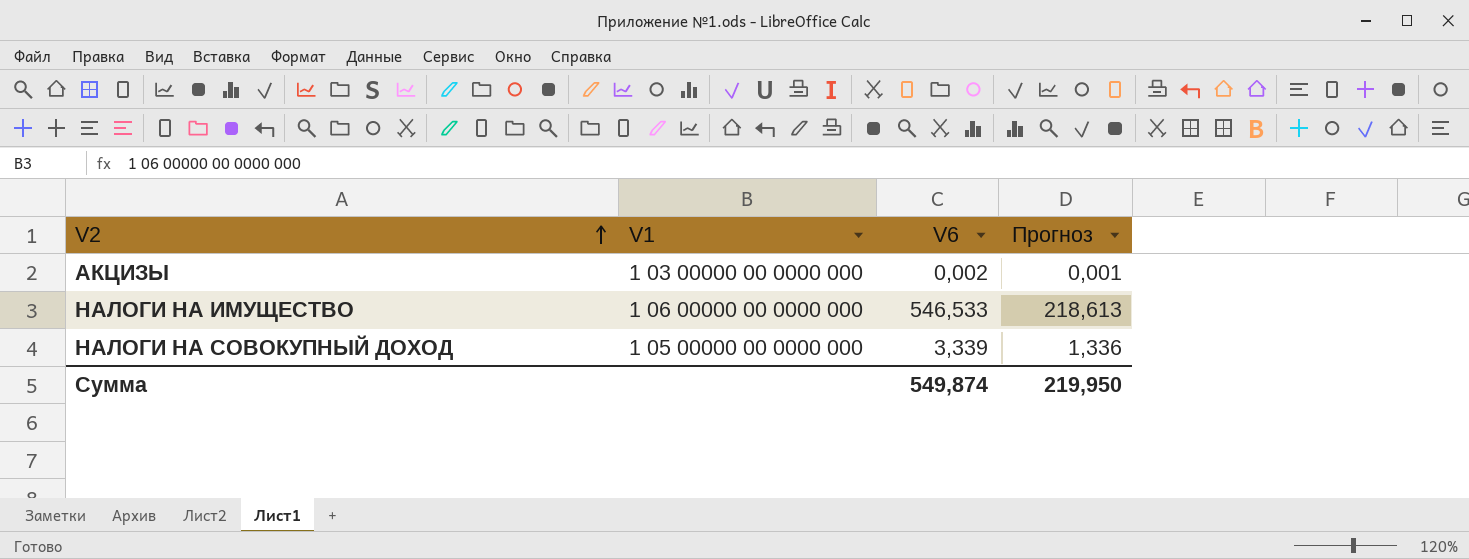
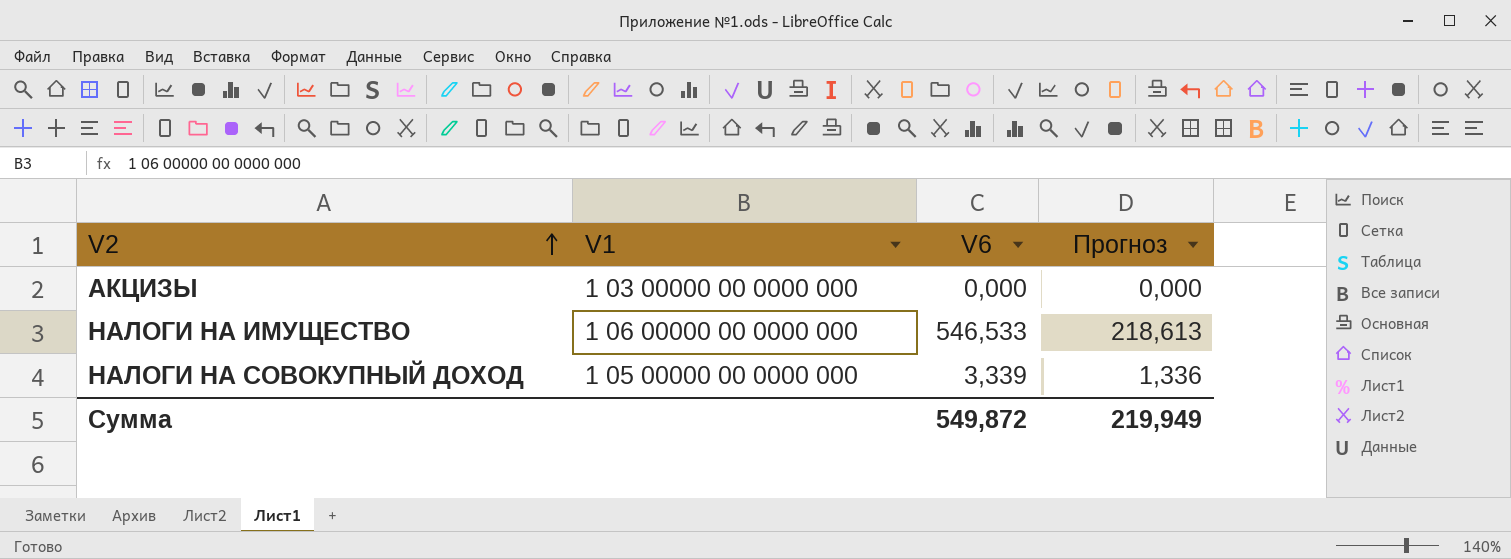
АКЦИЗЫ | V6: 0,002 -> 0,000
АКЦИЗЫ | Прогноз: 0,001 -> 0,000
Сумма | V6: 549,874 -> 549,872
Сумма | Прогноз: 219,950 -> 219,949

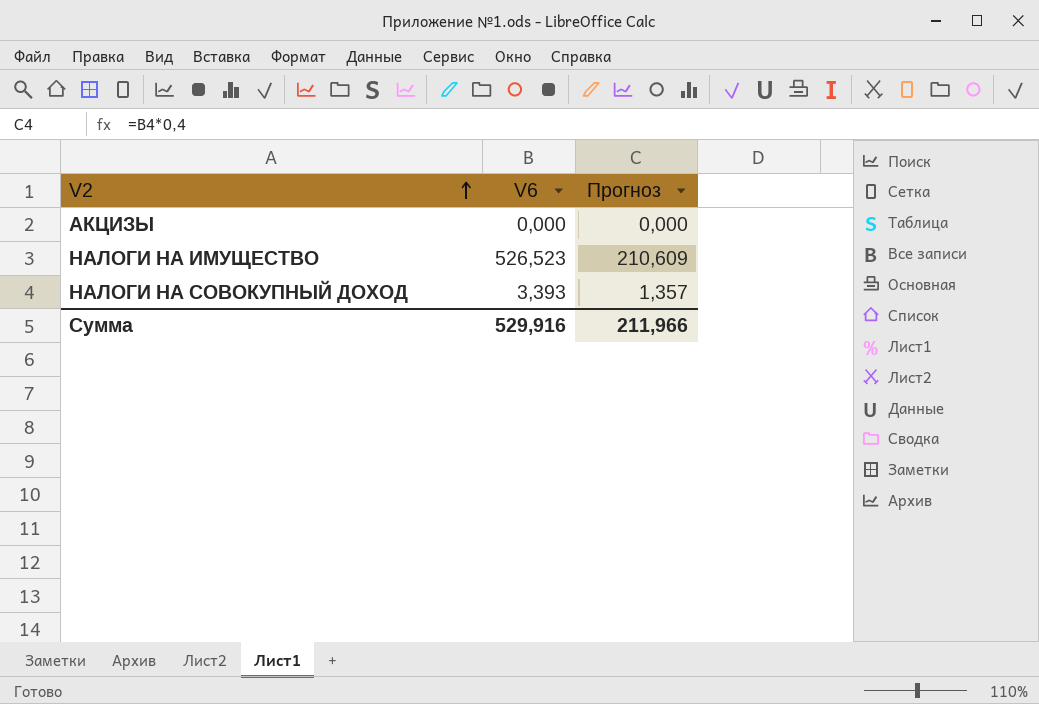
column V1 | position: 2 -> none
НАЛОГИ НА ИМУЩЕСТВО | V6: 546,533 -> 526,523
НАЛОГИ НА ИМУЩЕСТВО | Прогноз: 218,613 -> 210,609
НАЛОГИ НА СОВОКУПНЫЙ ДОХОД | V6: 3,339 -> 3,393
НАЛОГИ НА СОВОКУПНЫЙ ДОХОД | Прогноз: 1,336 -> 1,357
Сумма | V6: 549,872 -> 529,916
Сумма | Прогноз: 219,949 -> 211,966

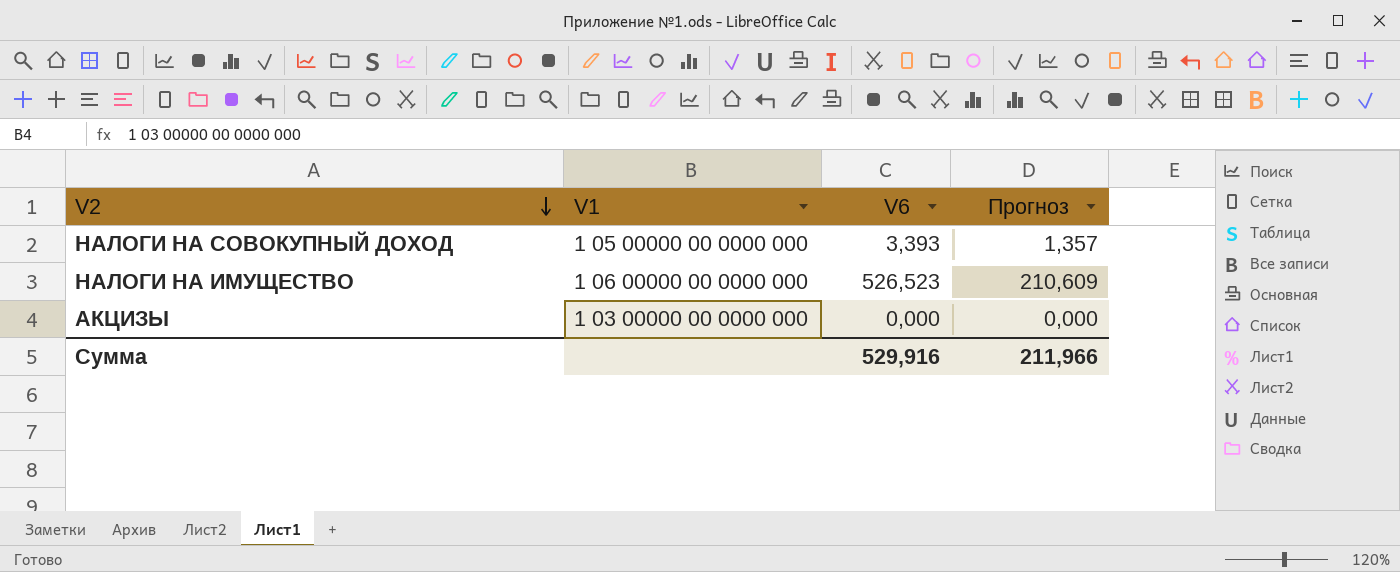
row order: V2 ascending -> V2 descending
column V1 | position: none -> 2

